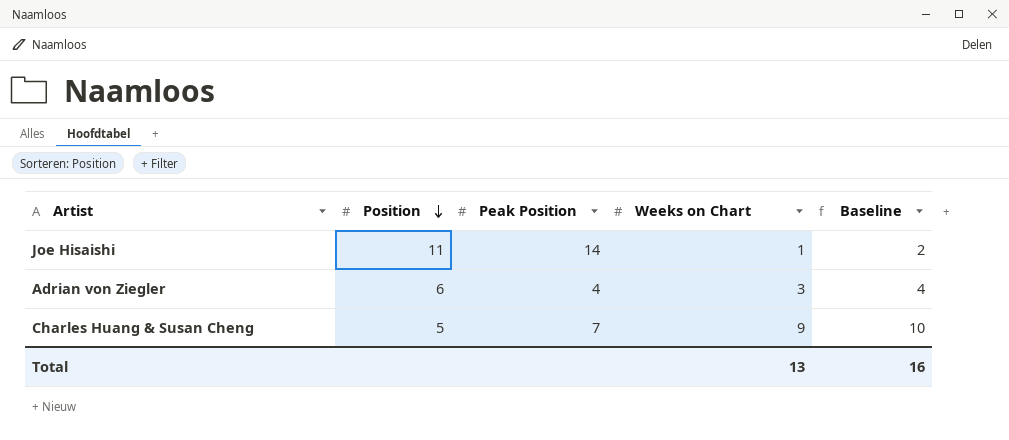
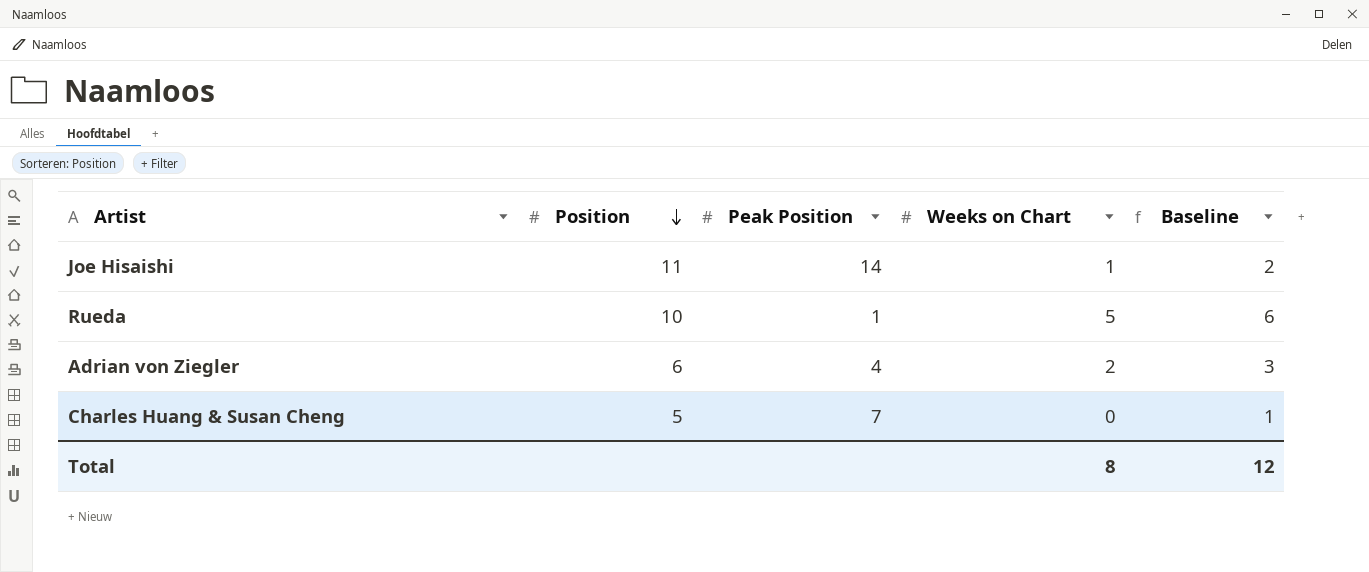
row Rueda: none -> 10 | 1 | 5 | 6
Adrian von Ziegler | Weeks on Chart: 3 -> 2
Adrian von Ziegler | Baseline: 4 -> 3
Charles Huang & Susan Cheng | Weeks on Chart: 9 -> 0
Charles Huang & Susan Cheng | Baseline: 10 -> 1
Total | Weeks on Chart: 13 -> 8
Total | Baseline: 16 -> 12

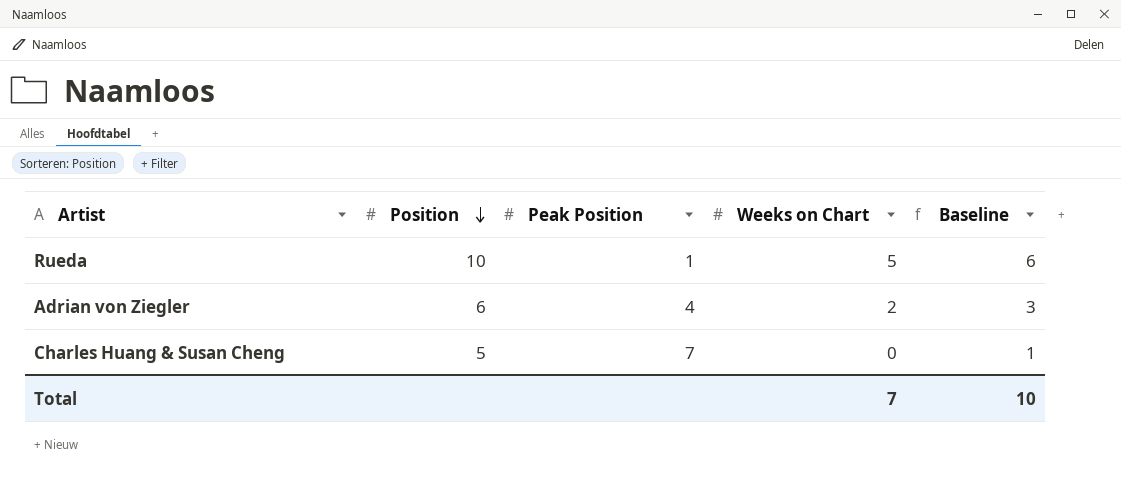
row Joe Hisaishi: 11 | 14 | 1 | 2 -> none
Total | Weeks on Chart: 8 -> 7
Total | Baseline: 12 -> 10

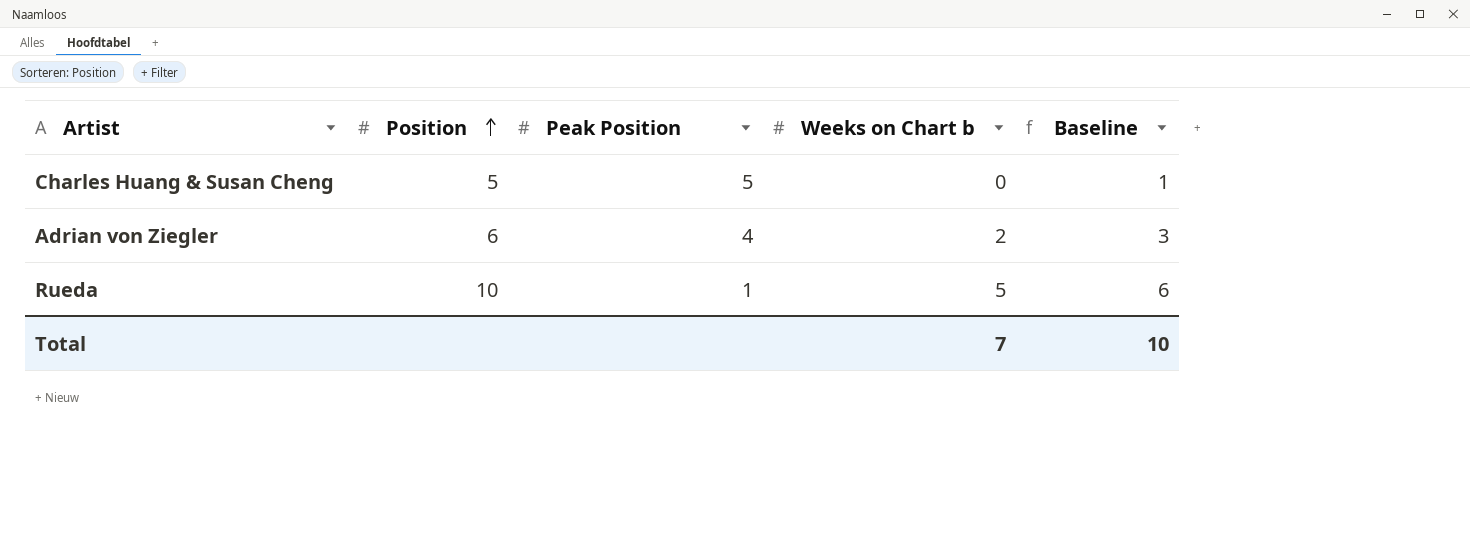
row order: Position descending -> Position ascending
column name: Weeks on Chart -> Weeks on Chart b
Charles Huang & Susan Cheng | Peak Position: 7 -> 5

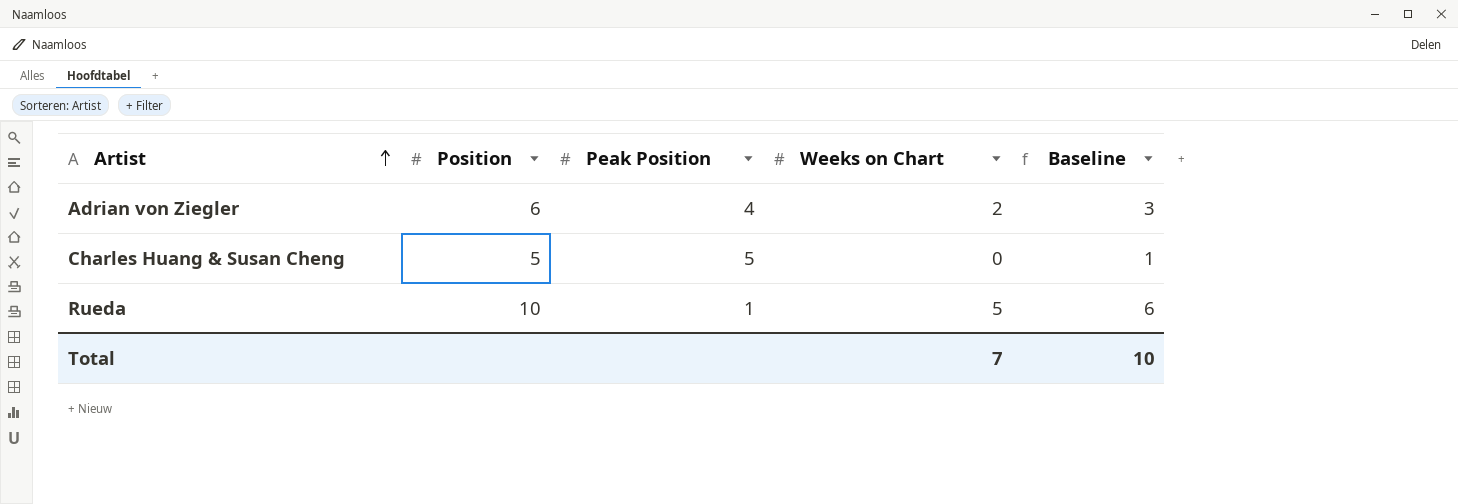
row order: Position ascending -> Artist ascending
column name: Weeks on Chart b -> Weeks on Chart

